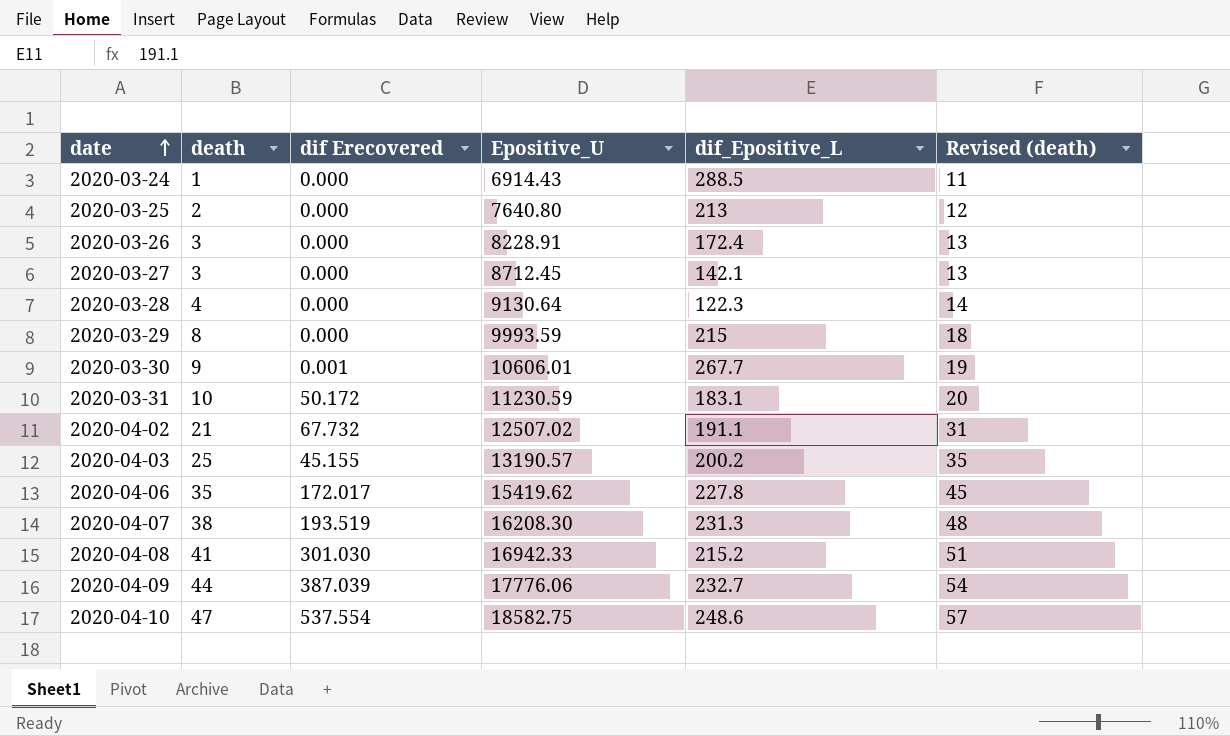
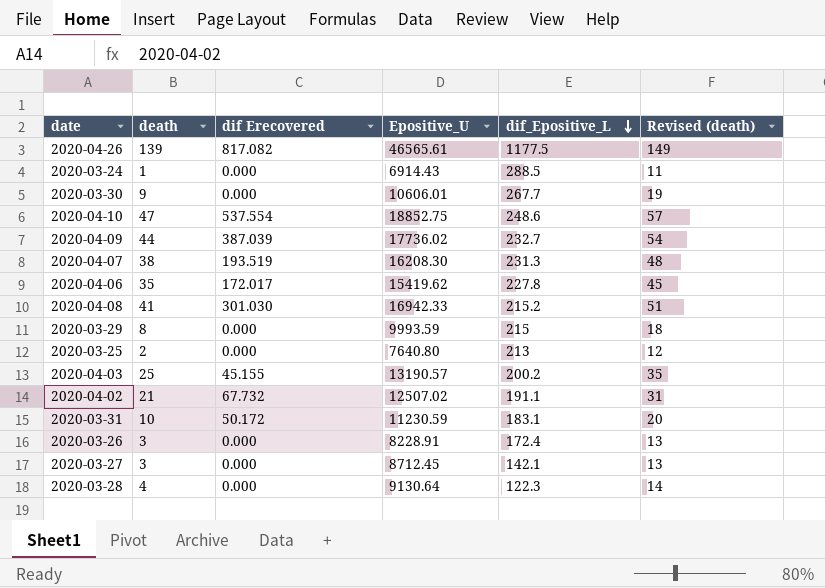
row order: date ascending -> dif_Epositive_L descending
row 2020-04-26: none -> 139 | 817.082 | 46565.61 | 1177.5 | 149
2020-03-30 | dif Erecovered: 0.001 -> 0.000
2020-04-10 | Epositive_U: 18582.75 -> 18852.75
2020-04-09 | Epositive_U: 17776.06 -> 17736.02

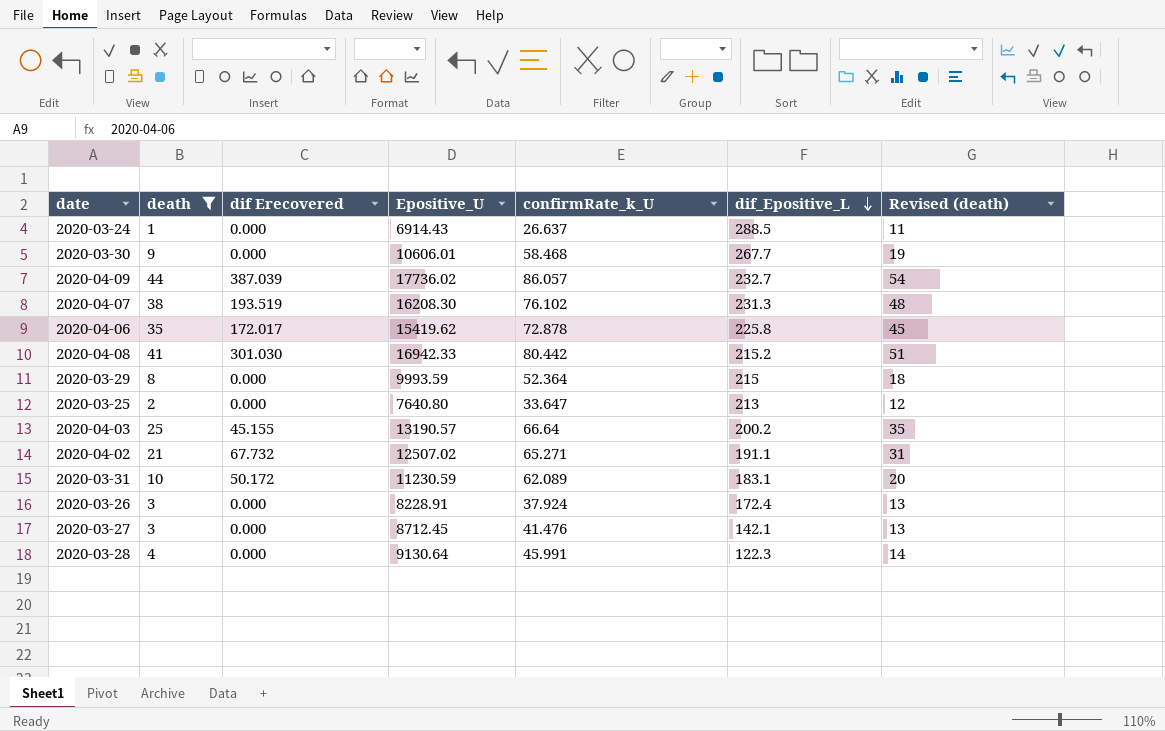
filter: none -> death <= 44
column confirmRate_k_U | position: none -> 5
2020-04-06 | dif_Epositive_L: 227.8 -> 225.8

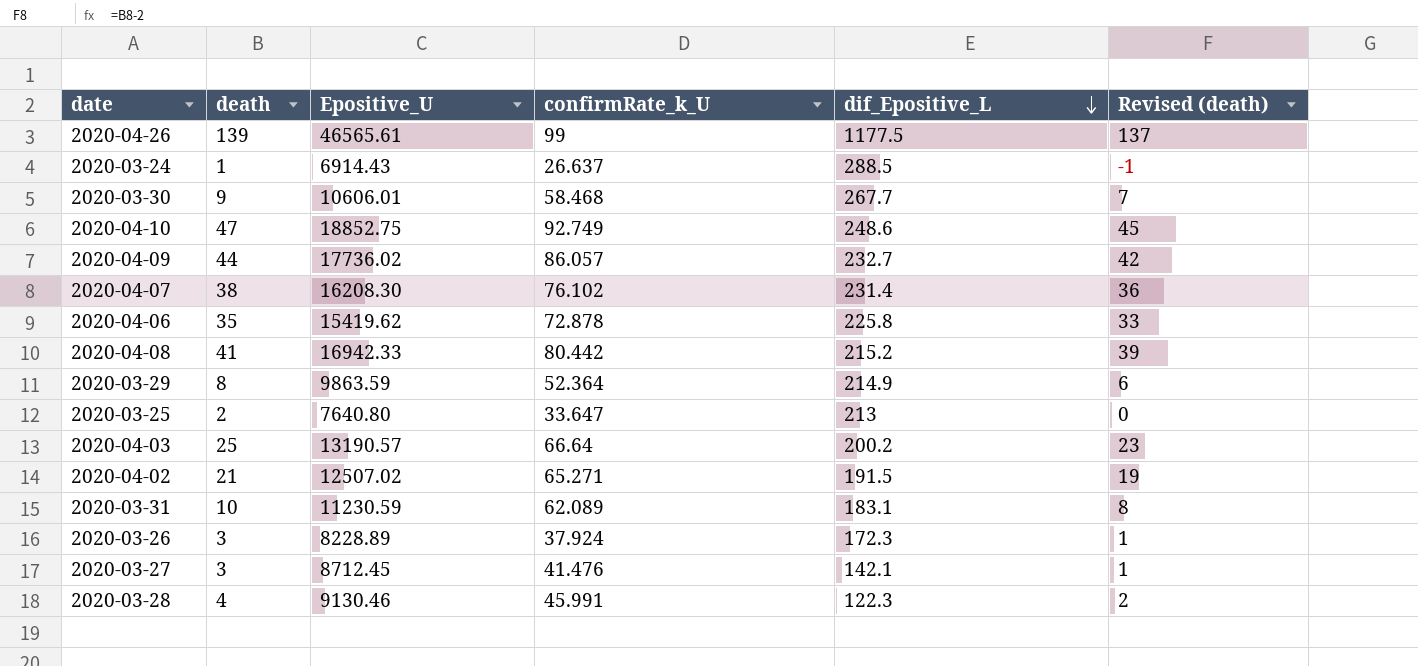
filter: death <= 44 -> none
column dif Erecovered | position: 3 -> none
column Revised (death) | formula: [death] + 10 -> [death] - 2
2020-04-07 | dif_Epositive_L: 231.3 -> 231.4
2020-03-29 | Epositive_U: 9993.59 -> 9863.59
2020-03-29 | dif_Epositive_L: 215 -> 214.9
2020-04-02 | dif_Epositive_L: 191.1 -> 191.5
2020-03-26 | Epositive_U: 8228.91 -> 8228.89
2020-03-26 | dif_Epositive_L: 172.4 -> 172.3
2020-03-28 | Epositive_U: 9130.64 -> 9130.46

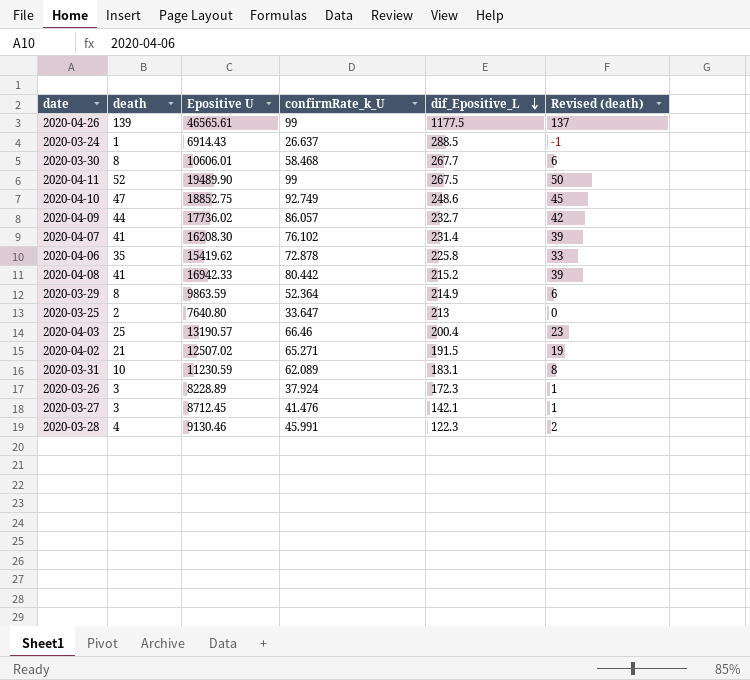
column name: Epositive_U -> Epositive U
2020-03-30 | death: 9 -> 8
2020-03-30 | Revised (death): 7 -> 6
row 2020-04-11: none -> 52 | 19489.90 | 99 | 267.5 | 50
2020-04-07 | death: 38 -> 41
2020-04-07 | Revised (death): 36 -> 39
2020-04-03 | confirmRate_k_U: 66.64 -> 66.46
2020-04-03 | dif_Epositive_L: 200.2 -> 200.4

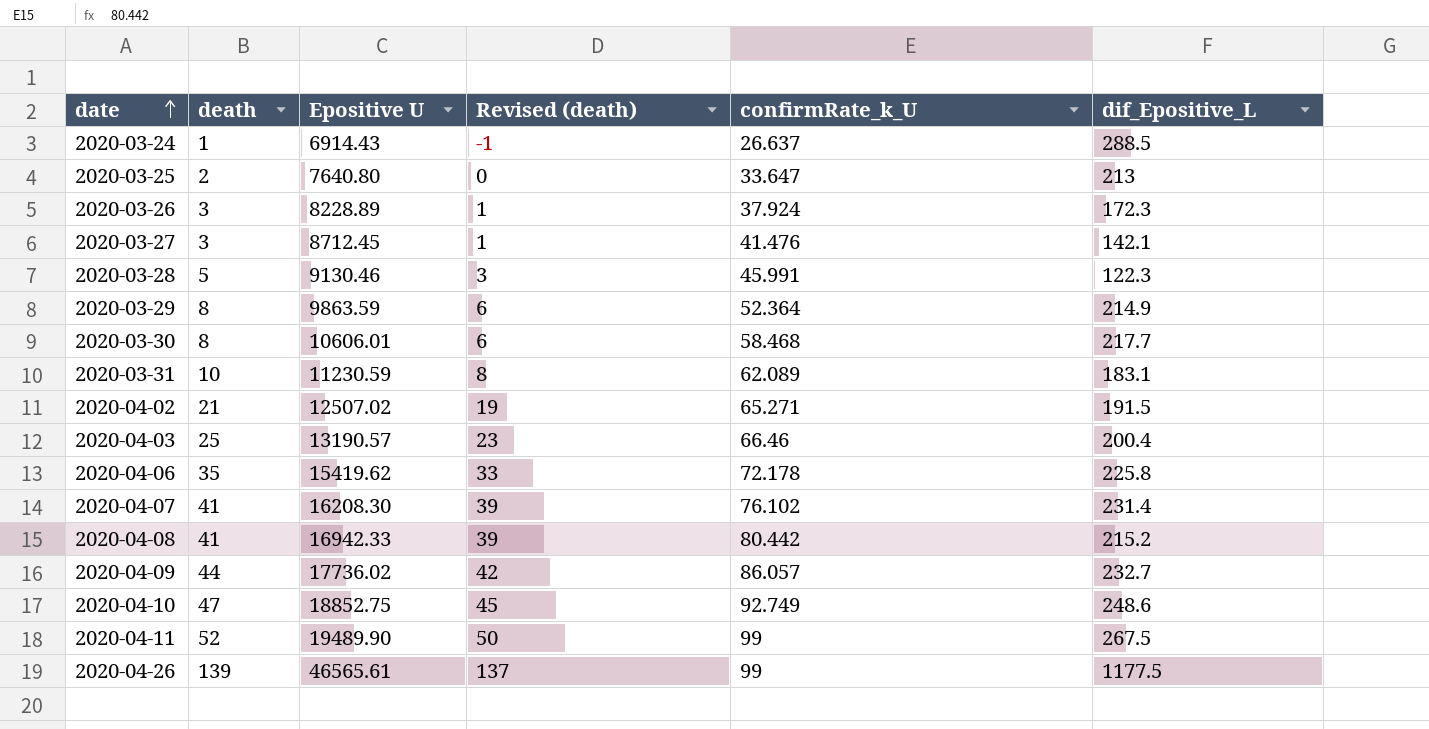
row order: dif_Epositive_L descending -> date ascending
column Revised (death) | position: 6 -> 4
2020-03-28 | death: 4 -> 5
2020-03-28 | Revised (death): 2 -> 3
2020-03-30 | dif_Epositive_L: 267.7 -> 217.7
2020-04-06 | confirmRate_k_U: 72.878 -> 72.178

